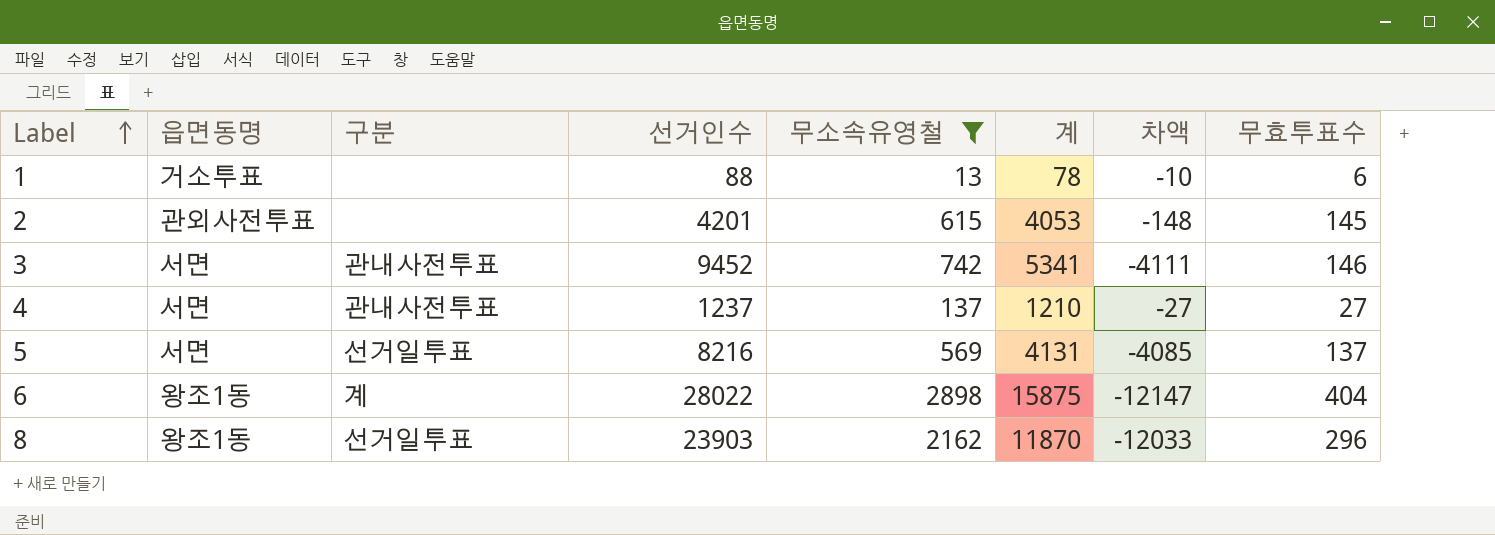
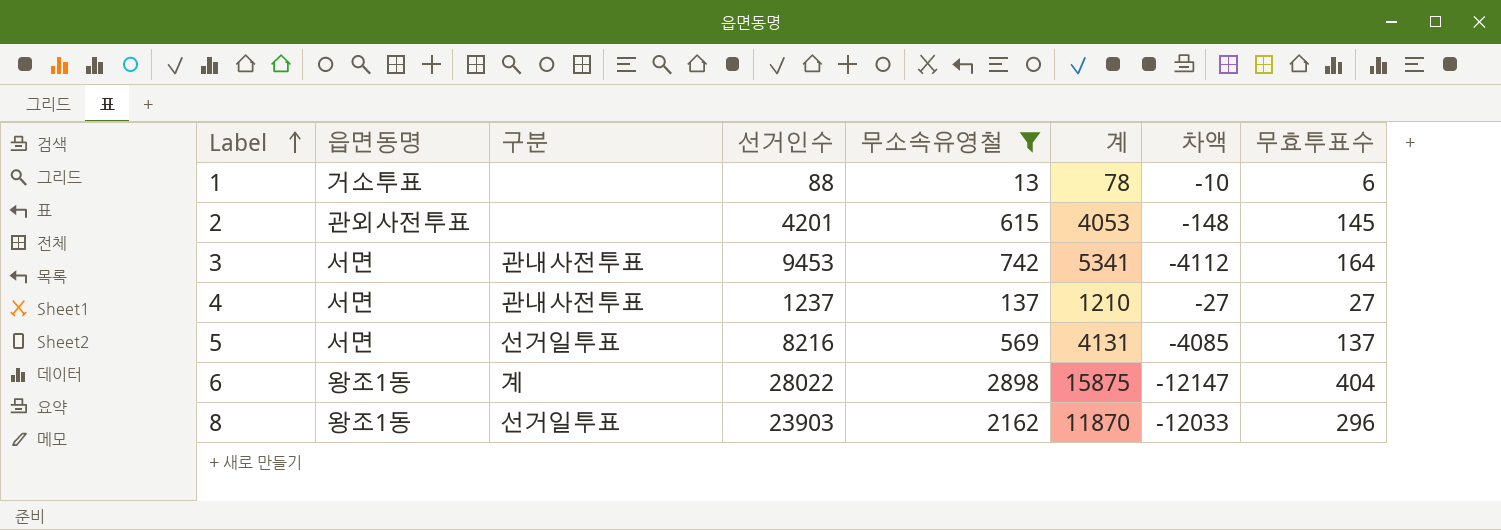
3 | 선거인수: 9452 -> 9453
3 | 차액: -4111 -> -4112
3 | 무효투표수: 146 -> 164

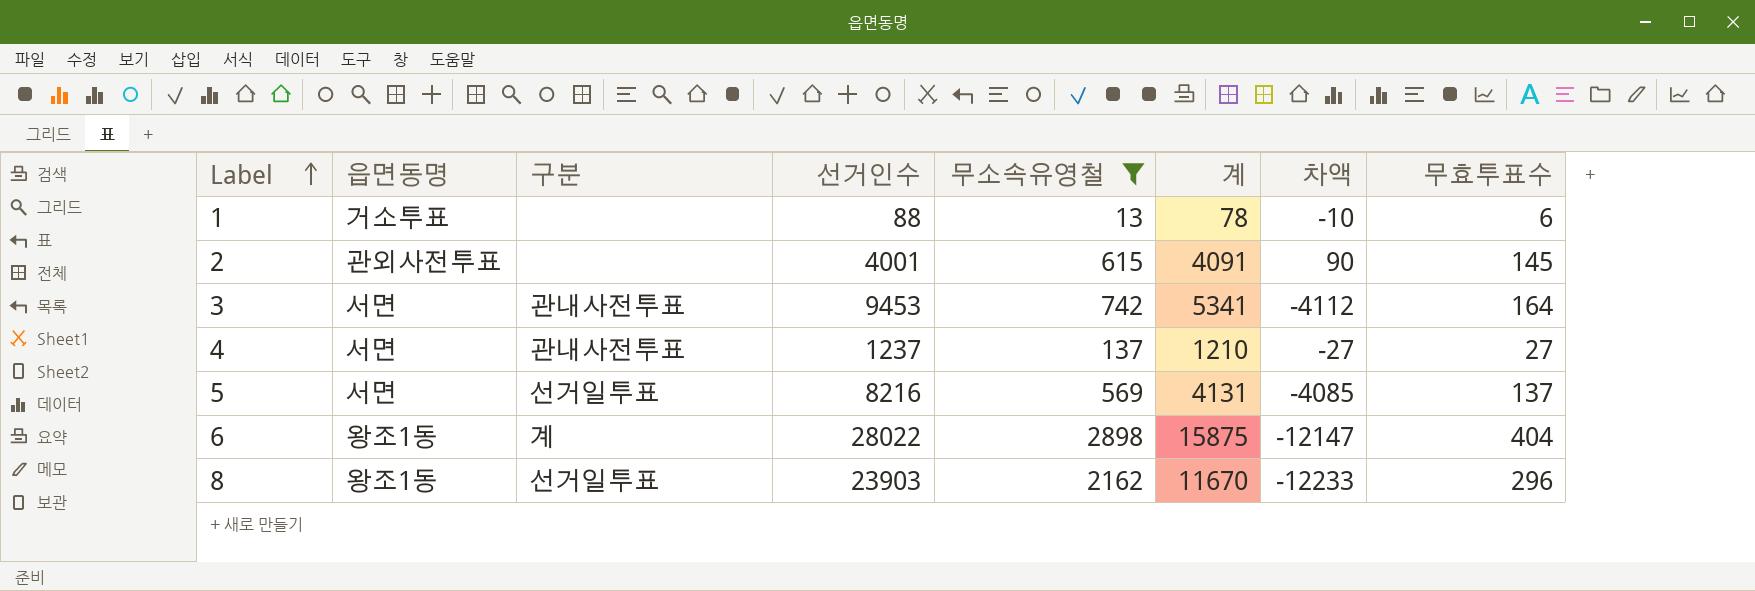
2 | 선거인수: 4201 -> 4001
2 | 계: 4053 -> 4091
2 | 차액: -148 -> 90
8 | 계: 11870 -> 11670
8 | 차액: -12033 -> -12233

